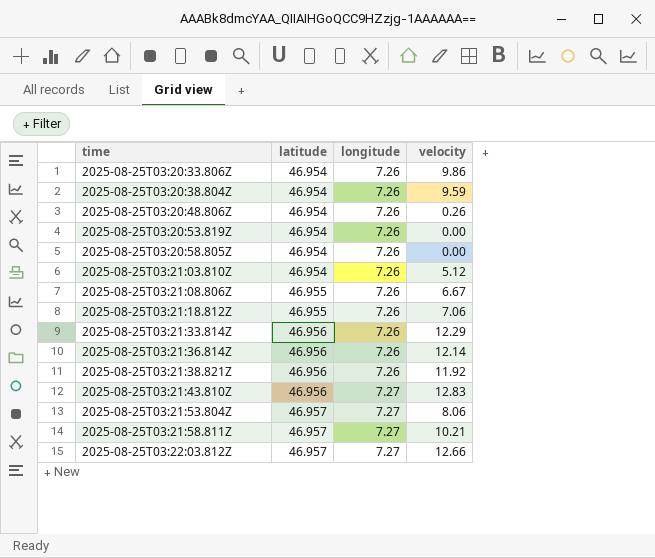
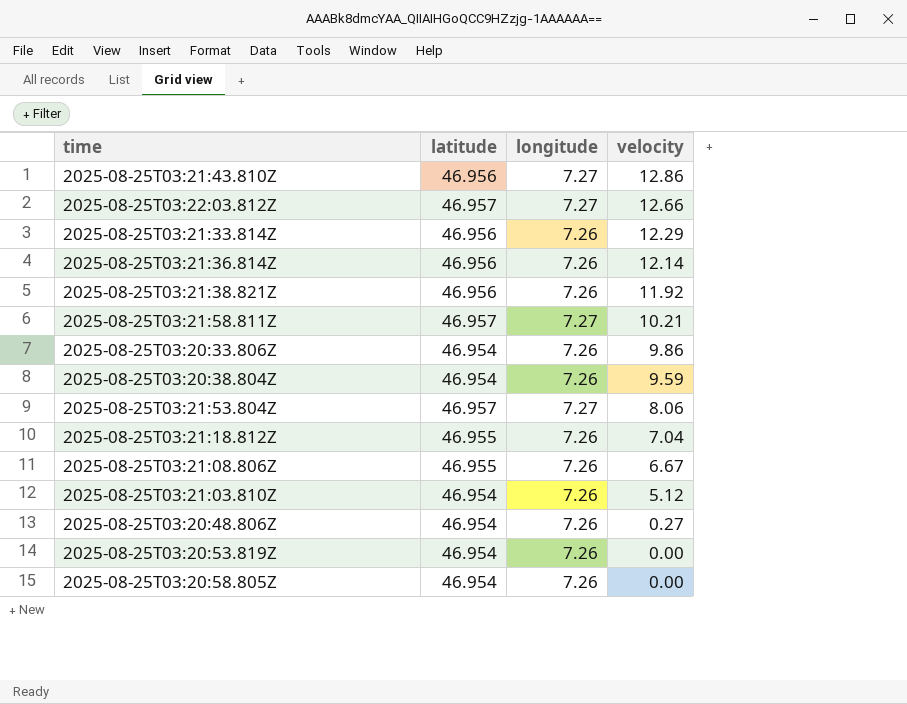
row order: time ascending -> velocity descending
2025-08-25T03:21:43.810Z | velocity: 12.83 -> 12.86
2025-08-25T03:21:18.812Z | velocity: 7.06 -> 7.04
2025-08-25T03:20:48.806Z | velocity: 0.26 -> 0.27

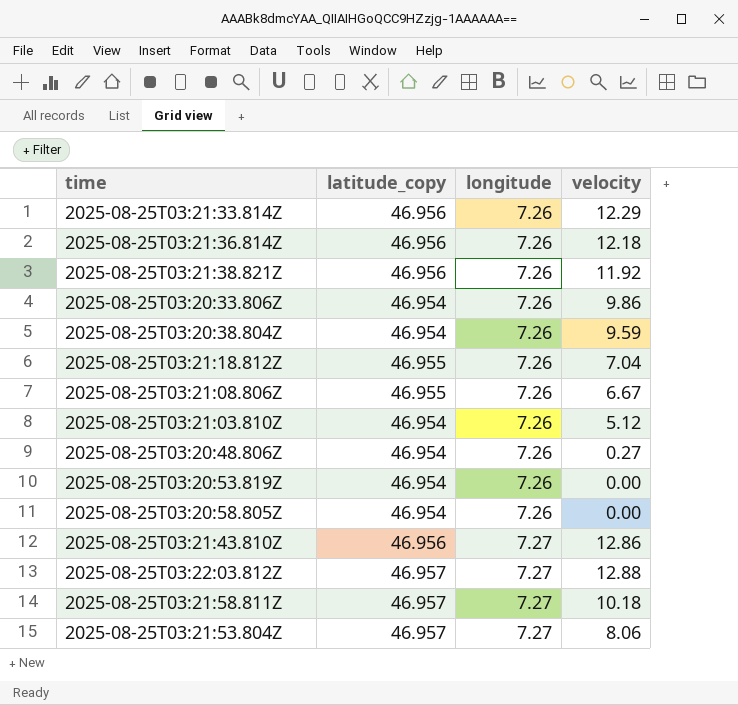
row order: velocity descending -> longitude ascending
column name: latitude -> latitude_copy
2025-08-25T03:21:36.814Z | velocity: 12.14 -> 12.18
2025-08-25T03:22:03.812Z | velocity: 12.66 -> 12.88
2025-08-25T03:21:58.811Z | velocity: 10.21 -> 10.18

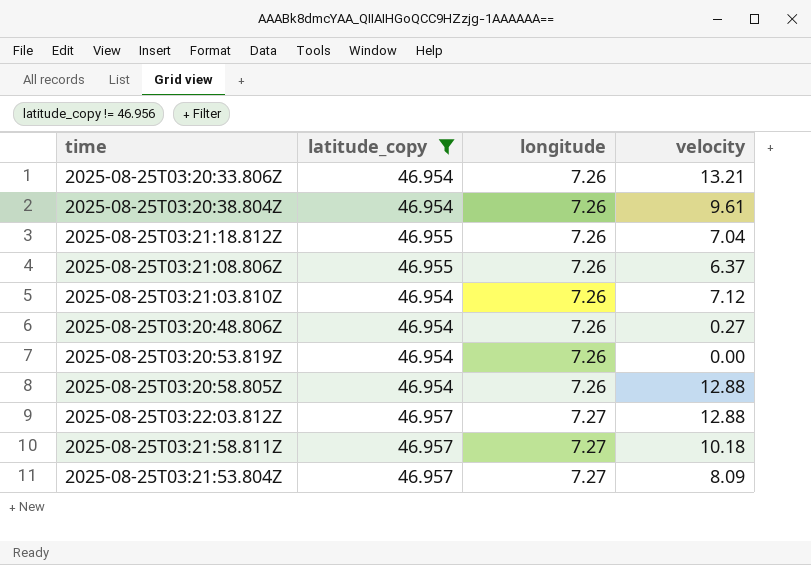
filter: none -> latitude_copy != 46.956
2025-08-25T03:20:33.806Z | velocity: 9.86 -> 13.21
2025-08-25T03:20:38.804Z | velocity: 9.59 -> 9.61
2025-08-25T03:21:08.806Z | velocity: 6.67 -> 6.37
2025-08-25T03:21:03.810Z | velocity: 5.12 -> 7.12
2025-08-25T03:20:58.805Z | velocity: 0.00 -> 12.88
2025-08-25T03:21:53.804Z | velocity: 8.06 -> 8.09

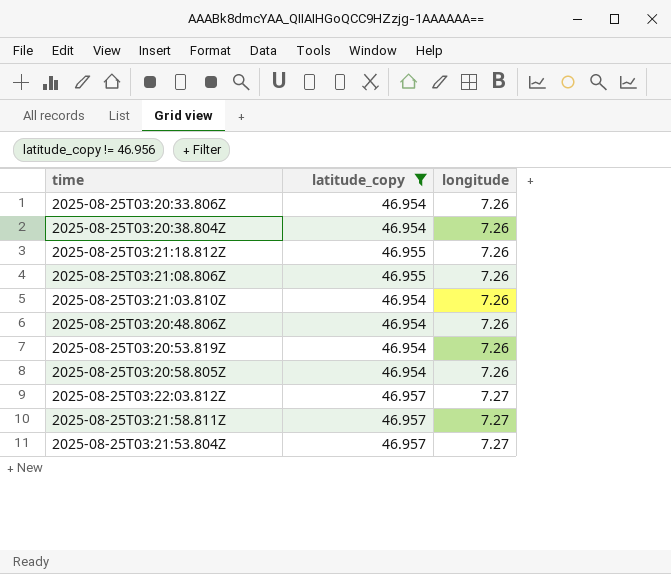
column velocity | position: 4 -> none

